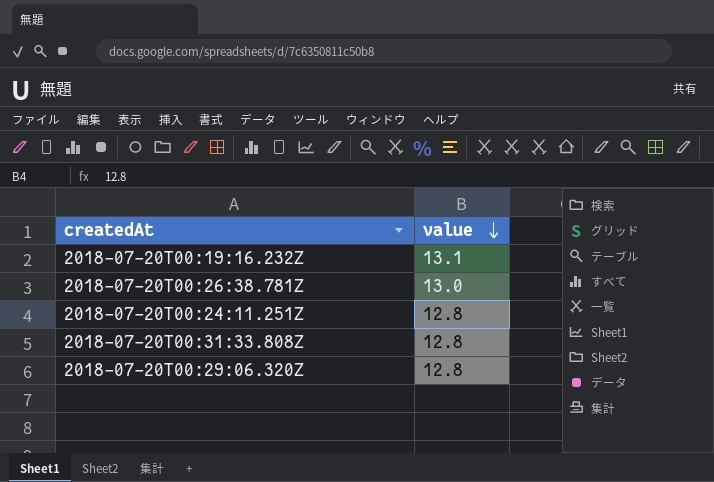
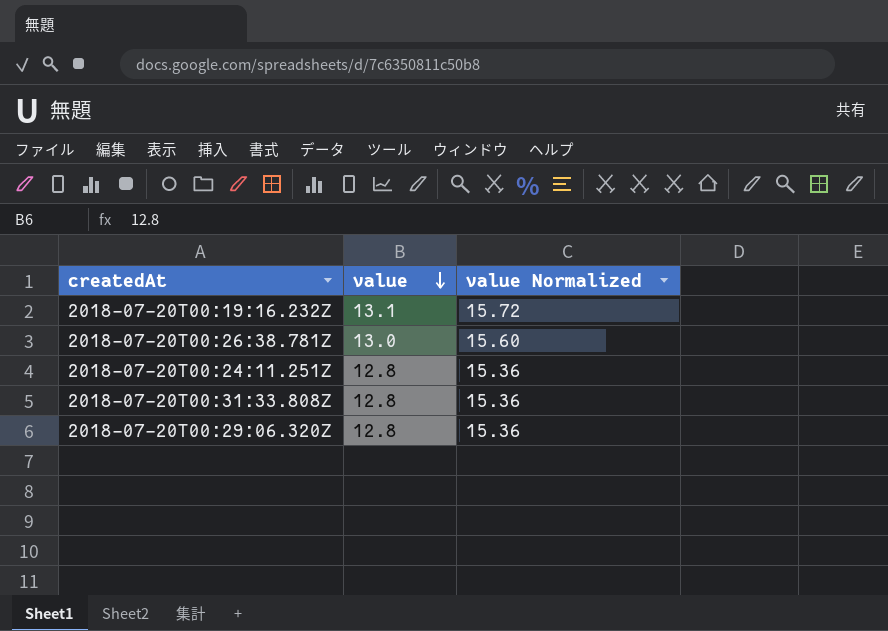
column value Normalized | formula: none -> [value] * 1.2

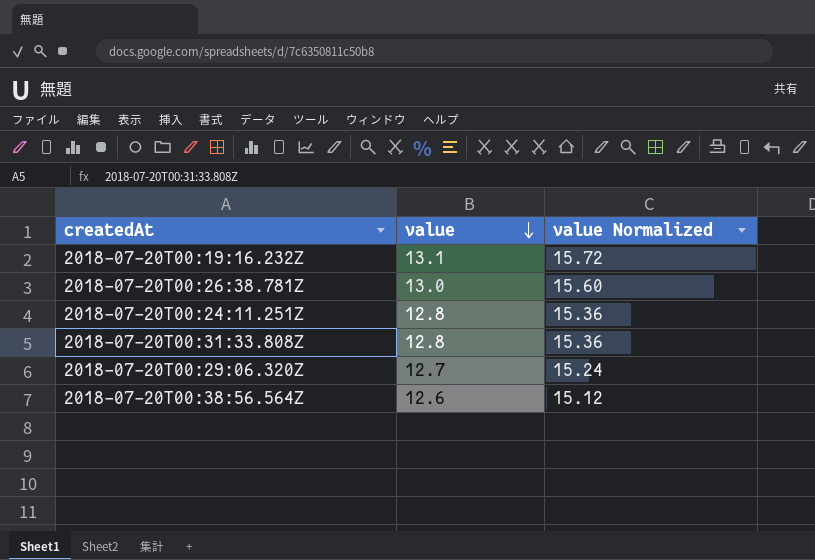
2018-07-20T00:29:06.320Z | value: 12.8 -> 12.7
2018-07-20T00:29:06.320Z | value Normalized: 15.36 -> 15.24
row 2018-07-20T00:38:56.564Z: none -> 12.6 | 15.12

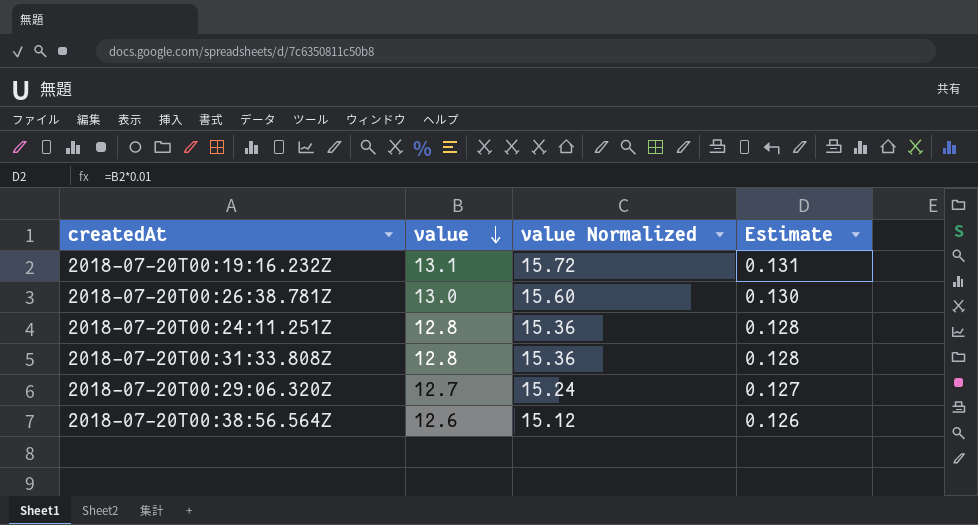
column Estimate | formula: none -> [value] * 0.01

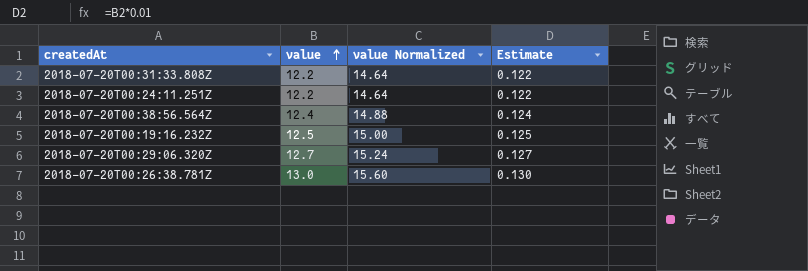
row order: value descending -> value ascending
2018-07-20T00:31:33.808Z | value: 12.8 -> 12.2
2018-07-20T00:31:33.808Z | value Normalized: 15.36 -> 14.64
2018-07-20T00:31:33.808Z | Estimate: 0.128 -> 0.122
2018-07-20T00:24:11.251Z | value: 12.8 -> 12.2
2018-07-20T00:24:11.251Z | value Normalized: 15.36 -> 14.64
2018-07-20T00:24:11.251Z | Estimate: 0.128 -> 0.122
2018-07-20T00:38:56.564Z | value: 12.6 -> 12.4
2018-07-20T00:38:56.564Z | value Normalized: 15.12 -> 14.88
2018-07-20T00:38:56.564Z | Estimate: 0.126 -> 0.124
2018-07-20T00:19:16.232Z | value: 13.1 -> 12.5
2018-07-20T00:19:16.232Z | value Normalized: 15.72 -> 15.00
2018-07-20T00:19:16.232Z | Estimate: 0.131 -> 0.125

